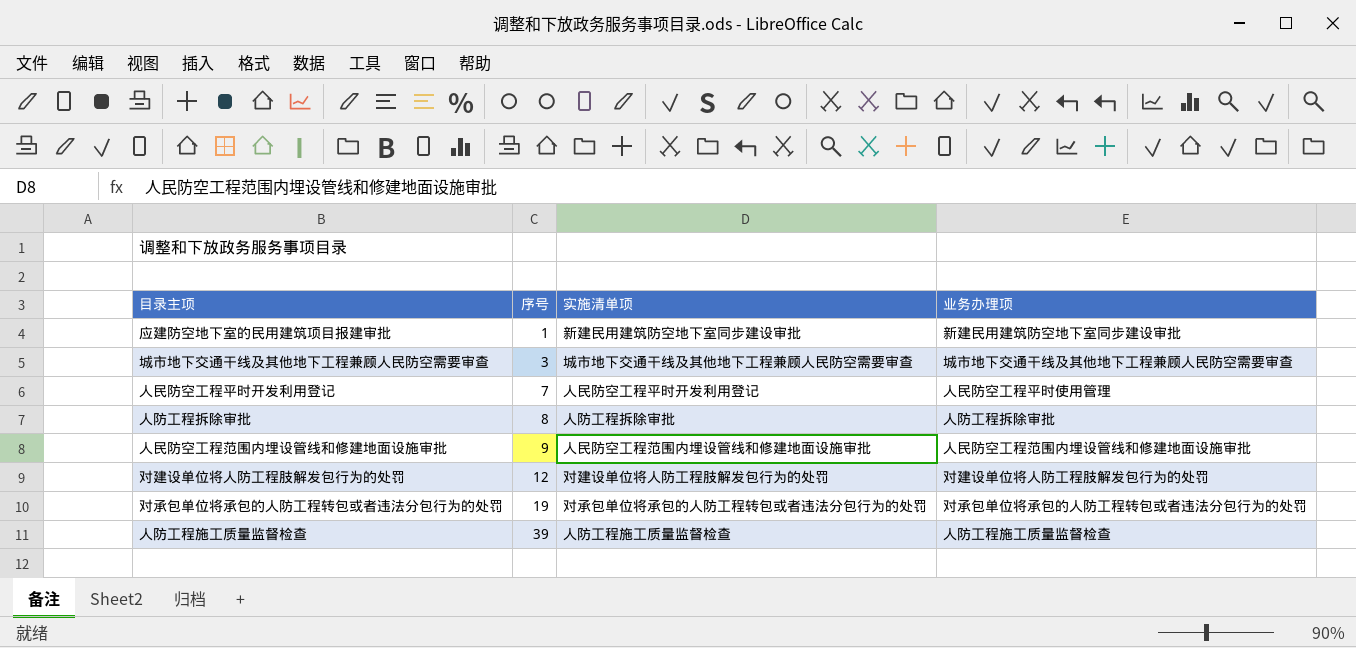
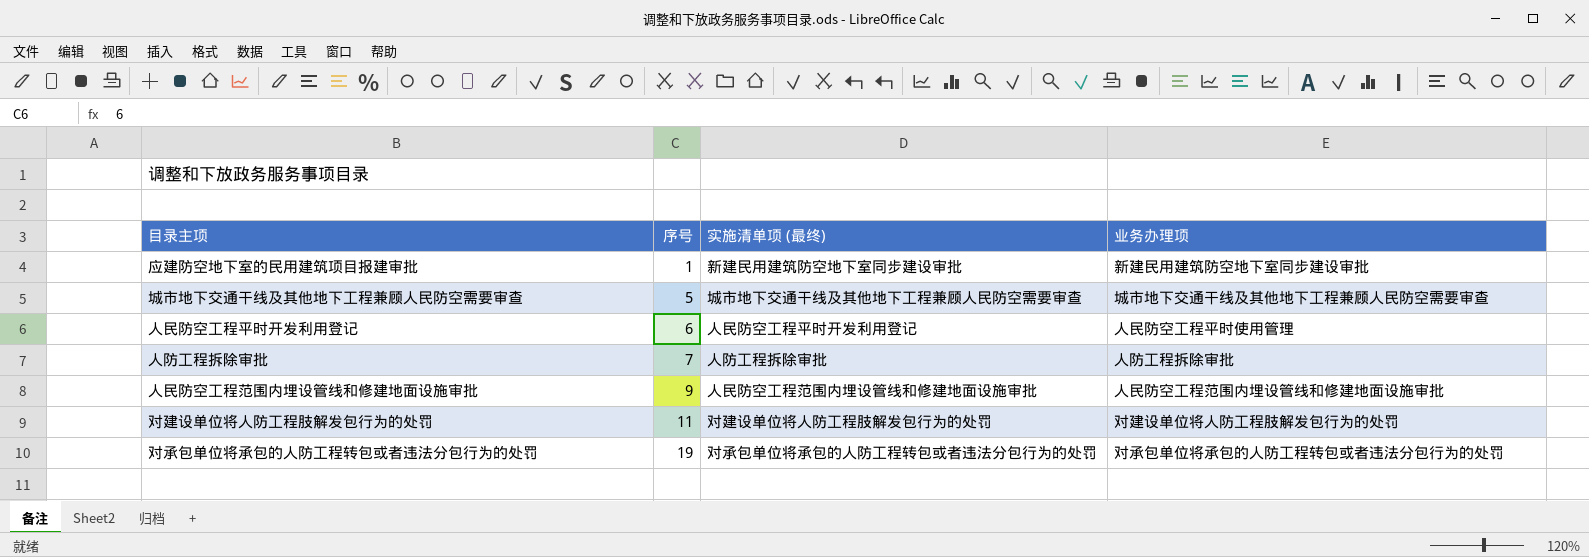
column name: 实施清单项 -> 实施清单项 (最终)
row 人防工程施工质量监督检查: 39 | 人防工程施工质量监督检查 | 人防工程施工质量监督检查 -> none
城市地下交通干线及其他地下工程兼顾人民防空需要审查 | 序号: 3 -> 5
人民防空工程平时开发利用登记 | 序号: 7 -> 6
人防工程拆除审批 | 序号: 8 -> 7
对建设单位将人防工程肢解发包行为的处罚 | 序号: 12 -> 11

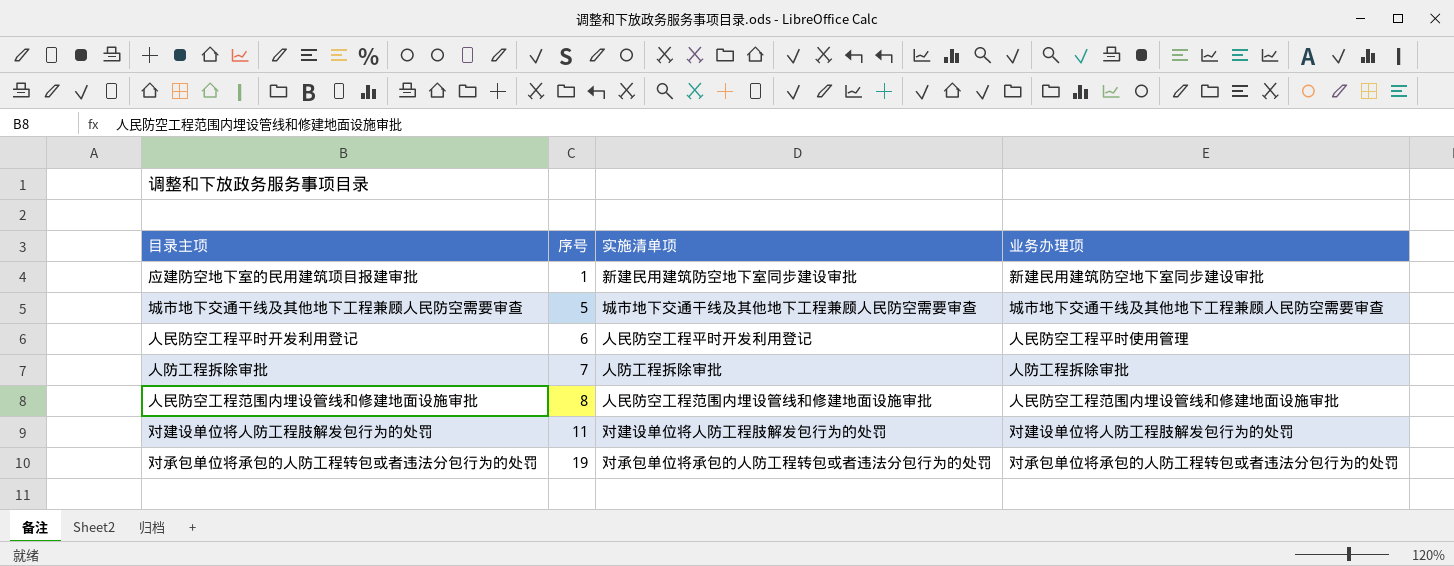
column name: 实施清单项 (最终) -> 实施清单项
人民防空工程范围内埋设管线和修建地面设施审批 | 序号: 9 -> 8

